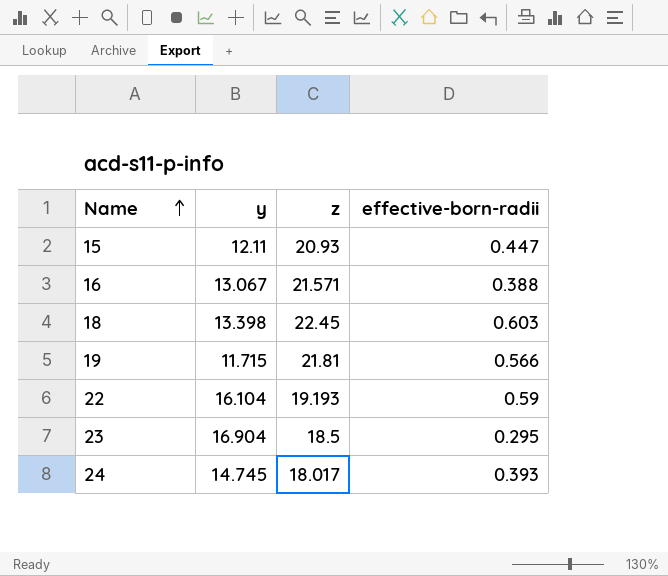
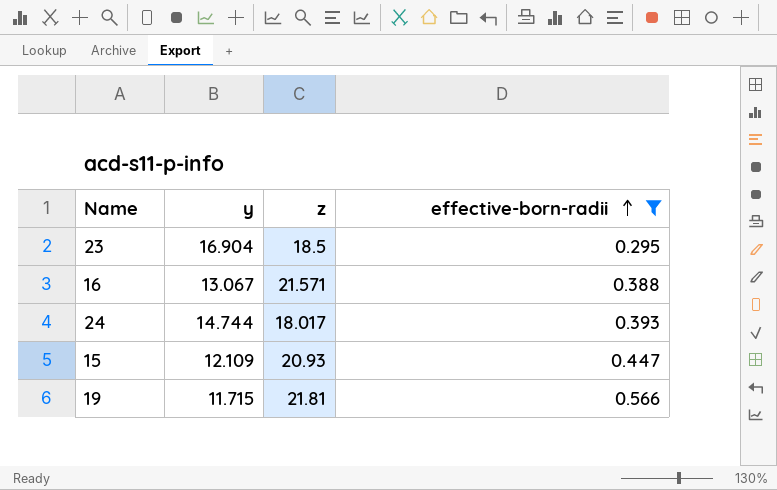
filter: none -> effective-born-radii <= 0.566
row order: Name ascending -> effective-born-radii ascending
24 | y: 14.745 -> 14.744
15 | y: 12.11 -> 12.109

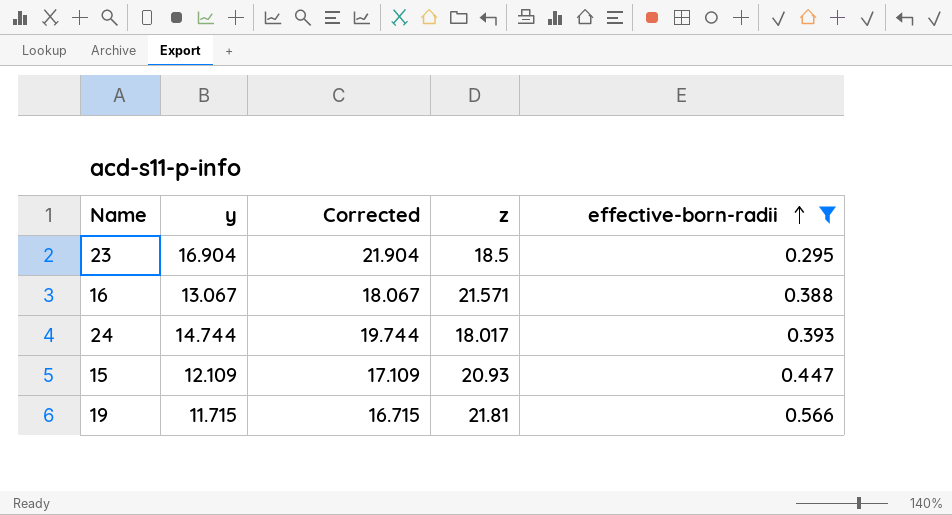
column Corrected | formula: none -> [y] + 5

